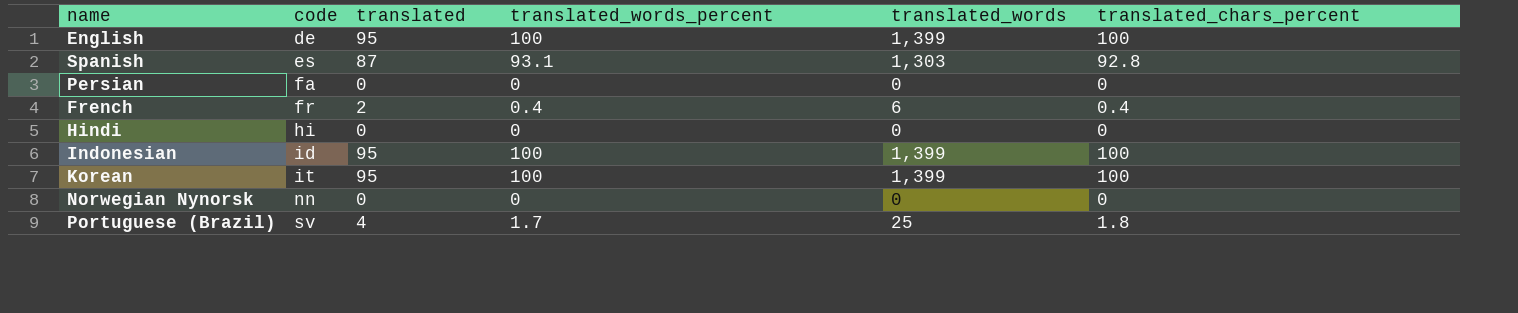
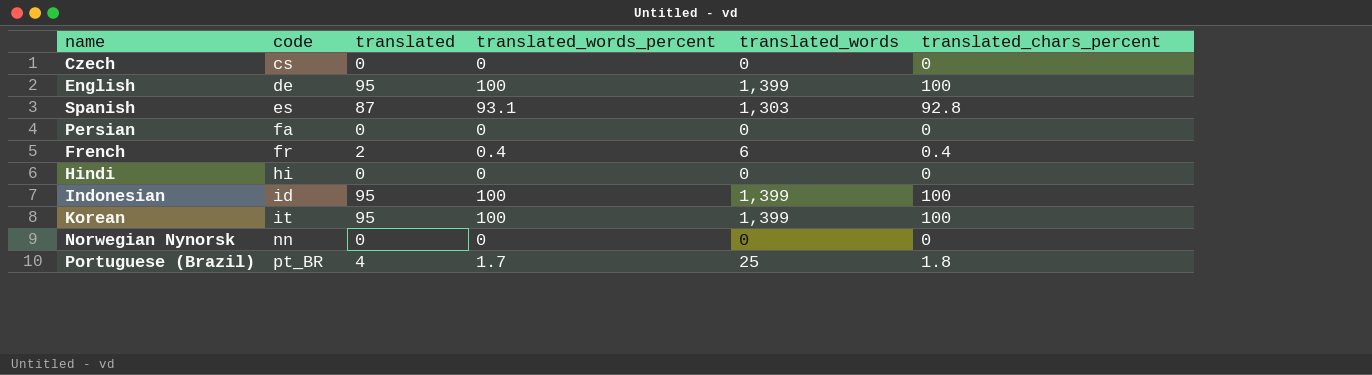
row Czech: none -> cs | 0 | 0 | 0 | 0
Portuguese (Brazil) | code: sv -> pt_BR

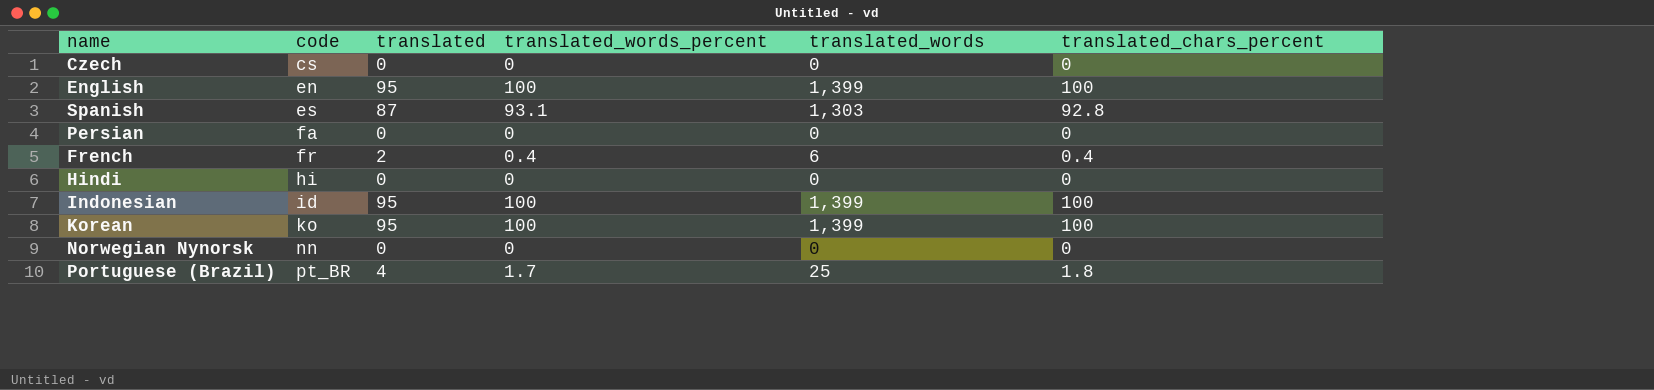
English | code: de -> en
Korean | code: it -> ko

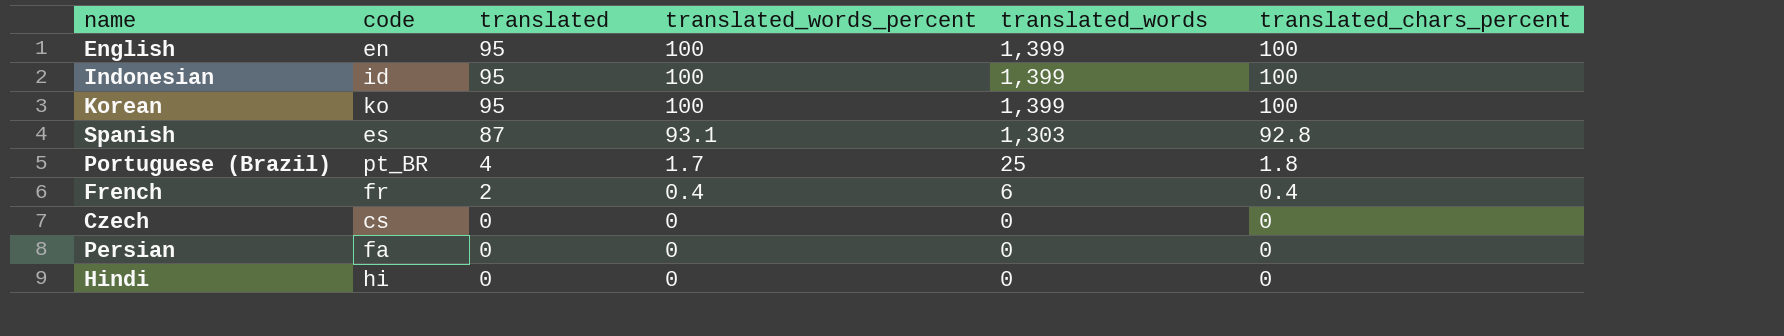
row order: code ascending -> translated descending
row Norwegian Nynorsk: nn | 0 | 0 | 0 | 0 -> none

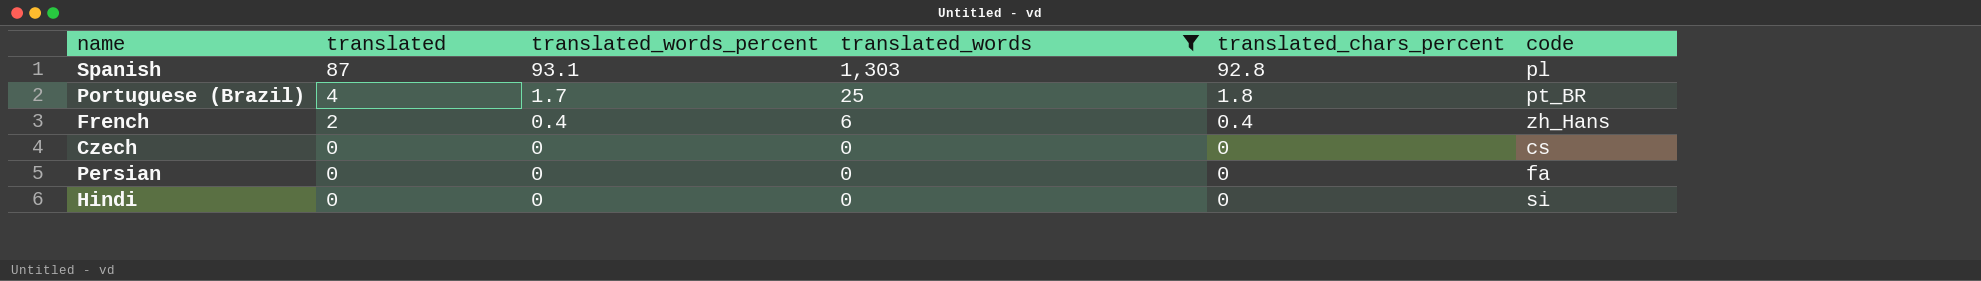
filter: none -> translated_words != 1,399
column code | position: 2 -> 6
Spanish | code: es -> pl
French | code: fr -> zh_Hans
Hindi | code: hi -> si

